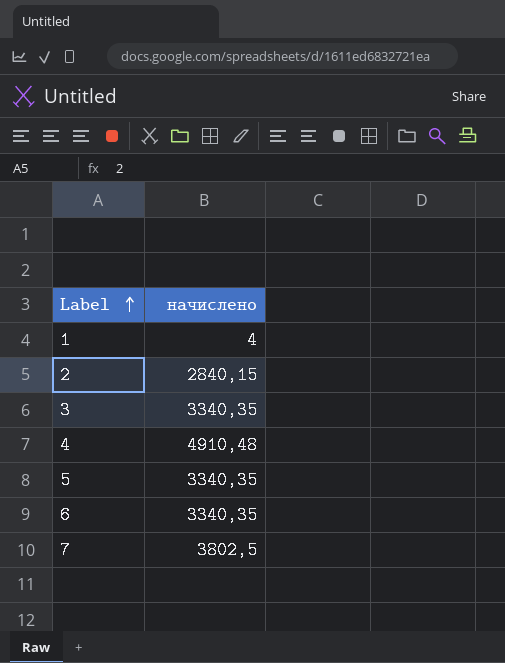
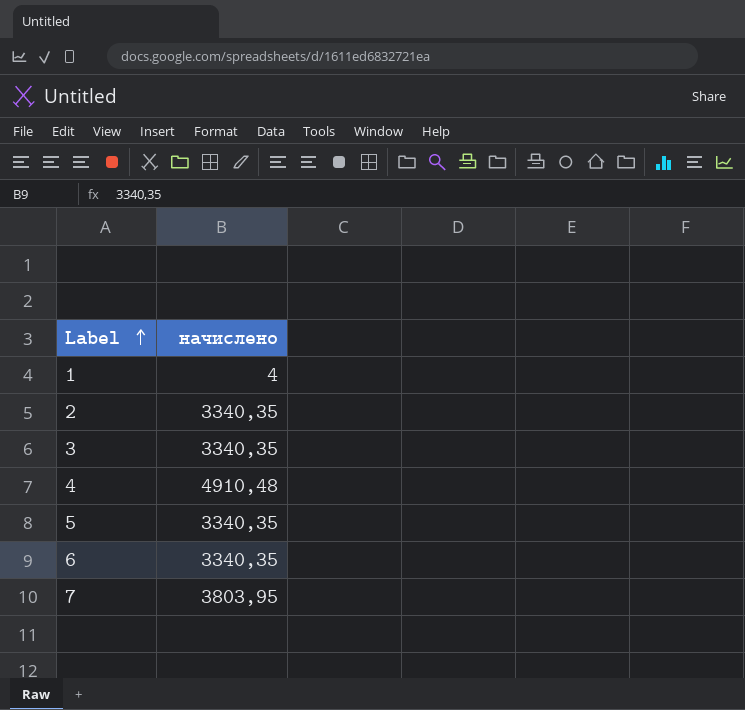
2 | начислено: 2840,15 -> 3340,35
7 | начислено: 3802,5 -> 3803,95

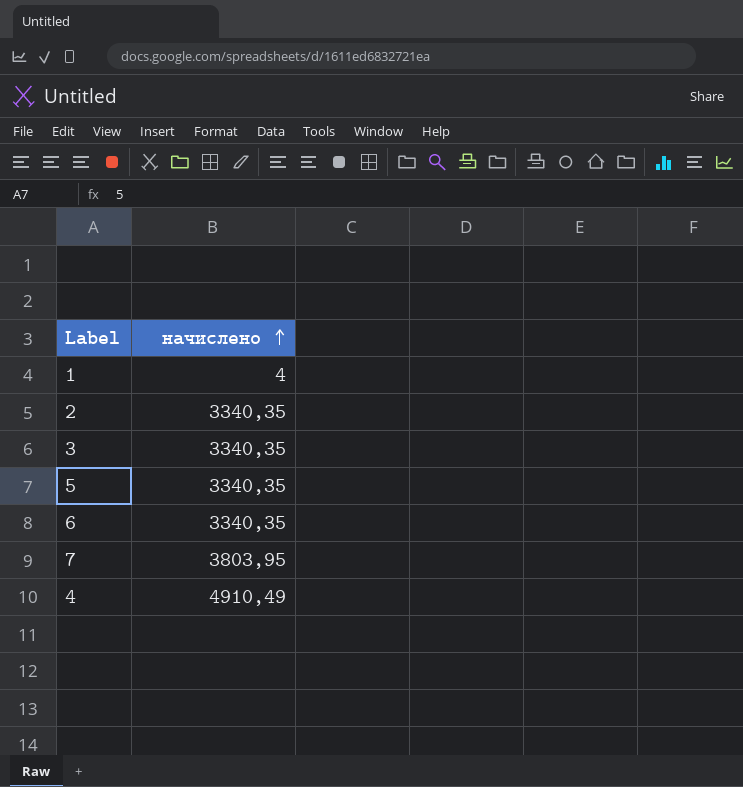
row order: Label ascending -> начислено ascending
4 | начислено: 4910,48 -> 4910,49

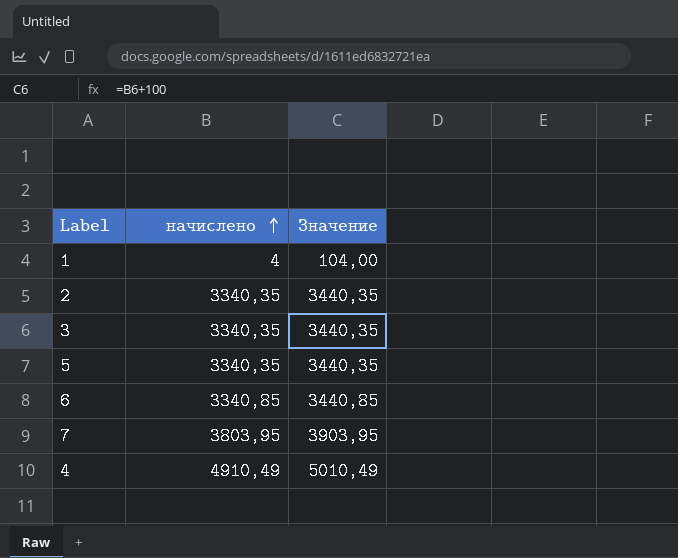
column Значение | formula: none -> [начислено] + 100
6 | начислено: 3340,35 -> 3340,85

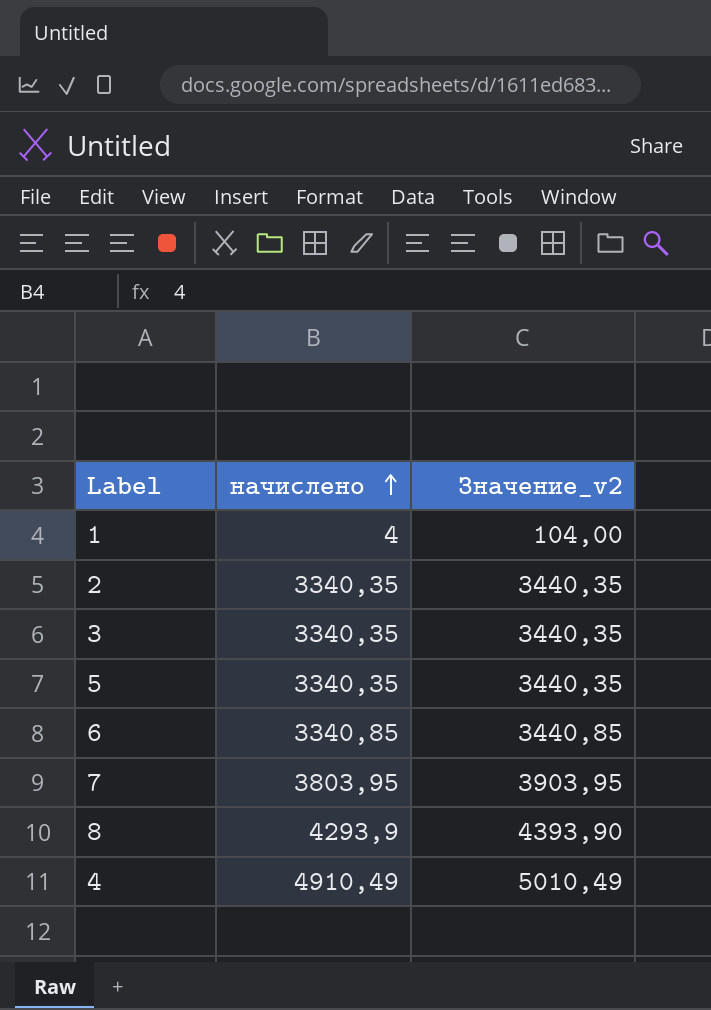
column name: Значение -> Значение_v2
row 8: none -> 4293,9 | 4393,90

